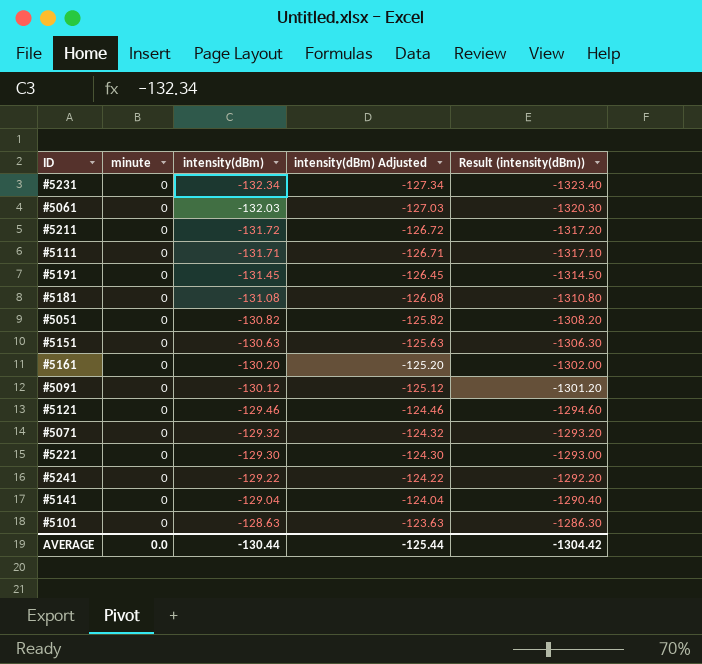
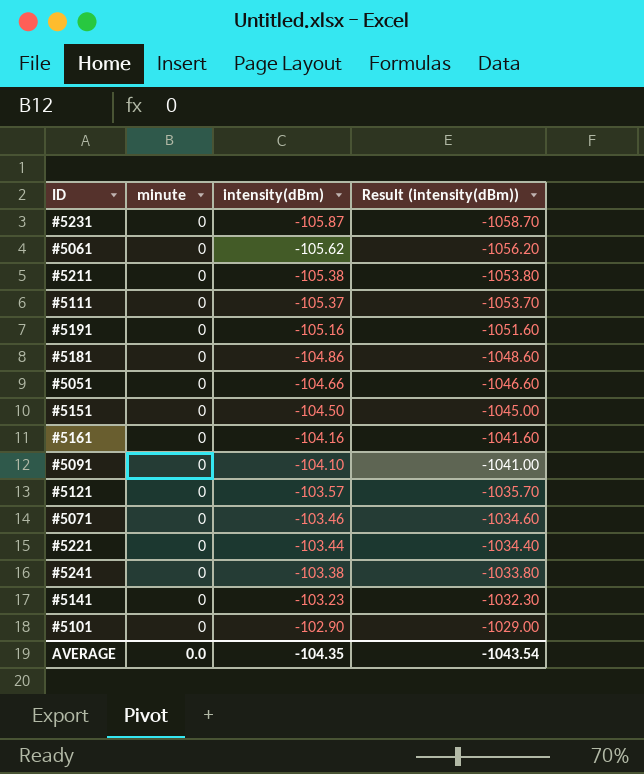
column intensity(dBm) Adjusted | formula: [intensity(dBm)] + 5 -> none
#5231 | intensity(dBm): -132.34 -> -105.87
#5231 | Result (intensity(dBm)): -1323.40 -> -1058.70
#5061 | intensity(dBm): -132.03 -> -105.62
#5061 | Result (intensity(dBm)): -1320.30 -> -1056.20
#5211 | intensity(dBm): -131.72 -> -105.38
#5211 | Result (intensity(dBm)): -1317.20 -> -1053.80
#5111 | intensity(dBm): -131.71 -> -105.37
#5111 | Result (intensity(dBm)): -1317.10 -> -1053.70
#5191 | intensity(dBm): -131.45 -> -105.16
#5191 | Result (intensity(dBm)): -1314.50 -> -1051.60
#5181 | intensity(dBm): -131.08 -> -104.86
#5181 | Result (intensity(dBm)): -1310.80 -> -1048.60
#5051 | intensity(dBm): -130.82 -> -104.66
#5051 | Result (intensity(dBm)): -1308.20 -> -1046.60
#5151 | intensity(dBm): -130.63 -> -104.50
#5151 | Result (intensity(dBm)): -1306.30 -> -1045.00
#5161 | intensity(dBm): -130.20 -> -104.16
#5161 | Result (intensity(dBm)): -1302.00 -> -1041.60
#5091 | intensity(dBm): -130.12 -> -104.10
#5091 | Result (intensity(dBm)): -1301.20 -> -1041.00
#5121 | intensity(dBm): -129.46 -> -103.57
#5121 | Result (intensity(dBm)): -1294.60 -> -1035.70
#5071 | intensity(dBm): -129.32 -> -103.46
#5071 | Result (intensity(dBm)): -1293.20 -> -1034.60
#5221 | intensity(dBm): -129.30 -> -103.44
#5221 | Result (intensity(dBm)): -1293.00 -> -1034.40
#5241 | intensity(dBm): -129.22 -> -103.38
#5241 | Result (intensity(dBm)): -1292.20 -> -1033.80
#5141 | intensity(dBm): -129.04 -> -103.23
#5141 | Result (intensity(dBm)): -1290.40 -> -1032.30
#5101 | intensity(dBm): -128.63 -> -102.90
#5101 | Result (intensity(dBm)): -1286.30 -> -1029.00
AVERAGE | intensity(dBm): -130.44 -> -104.35
AVERAGE | Result (intensity(dBm)): -1304.42 -> -1043.54

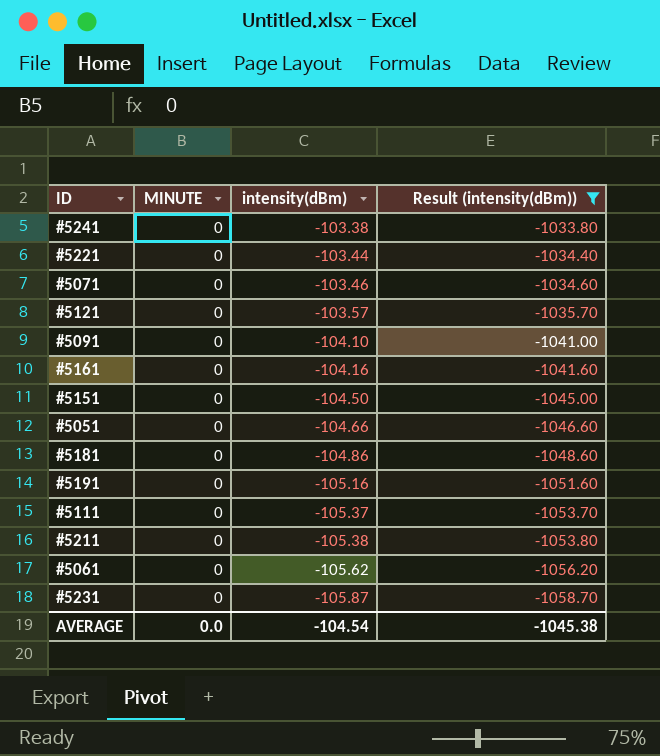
filter: none -> Result (intensity(dBm)) <= -1033.80
row order: intensity(dBm) ascending -> intensity(dBm) descending
column name: minute -> MINUTE
AVERAGE | intensity(dBm): -104.35 -> -104.54
AVERAGE | Result (intensity(dBm)): -1043.54 -> -1045.38

